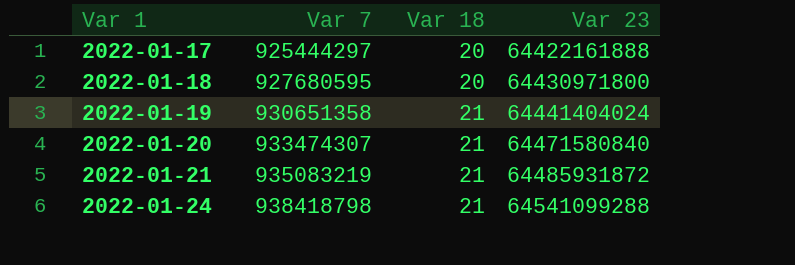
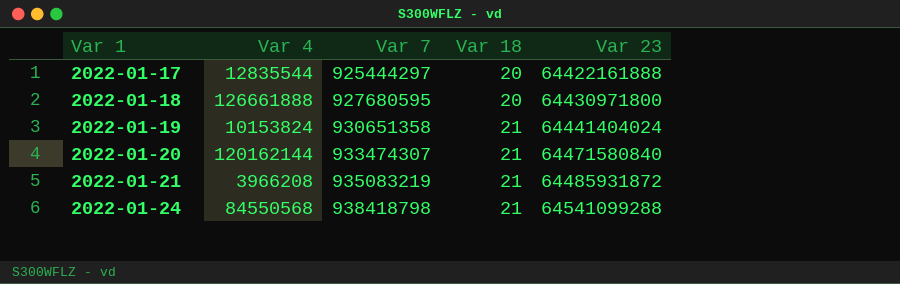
column Var 4 | position: none -> 2

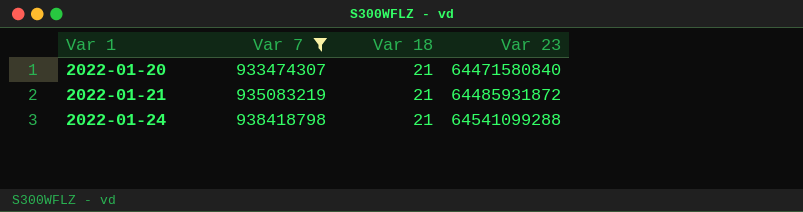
filter: none -> Var 7 >= 933474307
column Var 4 | position: 2 -> none

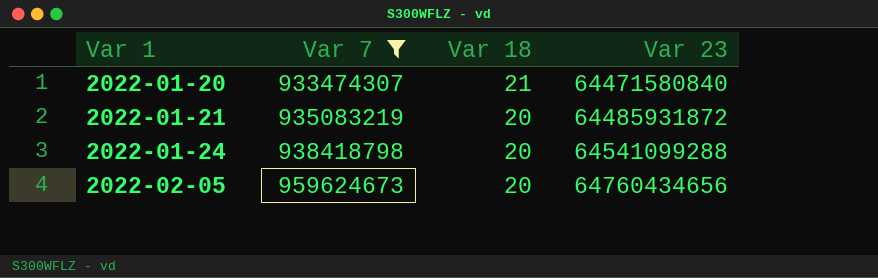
2022-01-21 | Var 18: 21 -> 20
2022-01-24 | Var 18: 21 -> 20
row 2022-02-05: none -> 959624673 | 20 | 64760434656

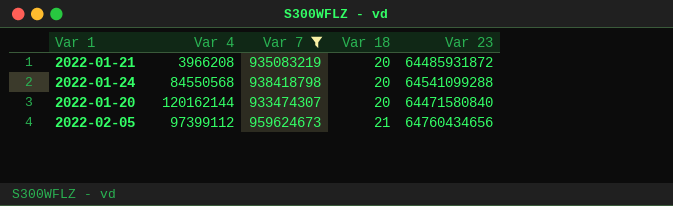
row order: Var 1 ascending -> Var 18 ascending
column Var 4 | position: none -> 2
2022-01-20 | Var 18: 21 -> 20
2022-02-05 | Var 18: 20 -> 21

